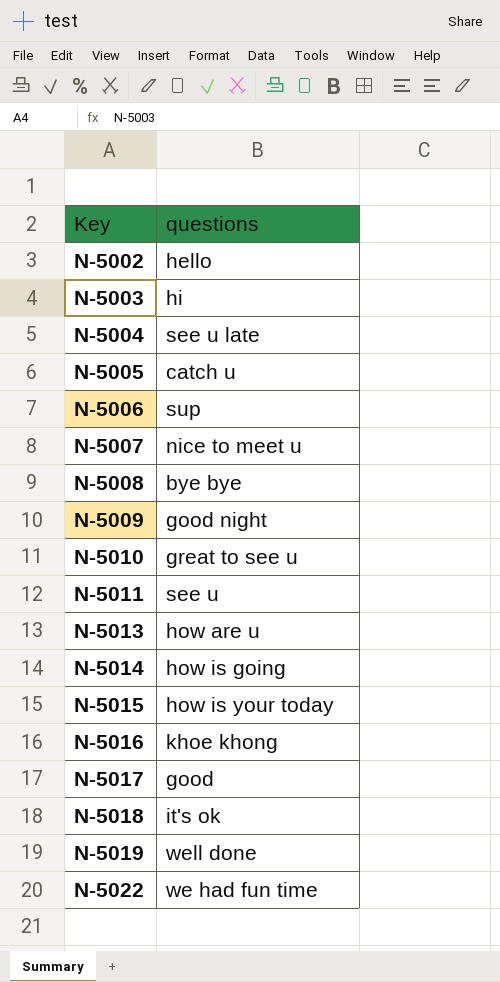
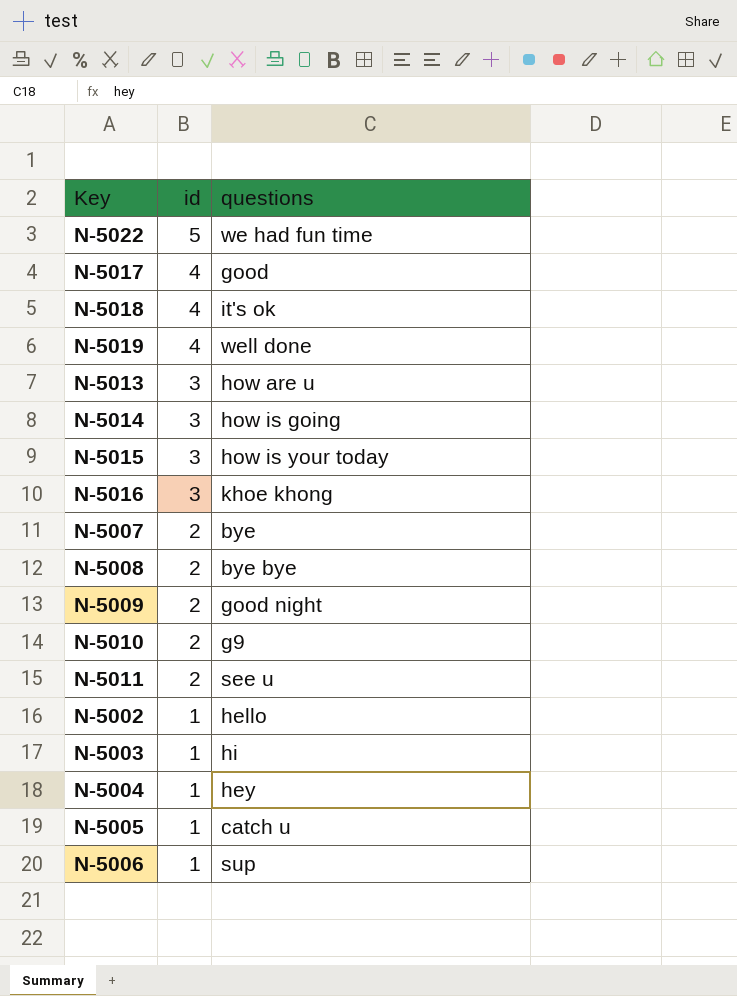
row order: Key ascending -> id descending
column id | position: none -> 2
N-5007 | questions: nice to meet u -> bye
N-5010 | questions: great to see u -> g9
N-5004 | questions: see u late -> hey

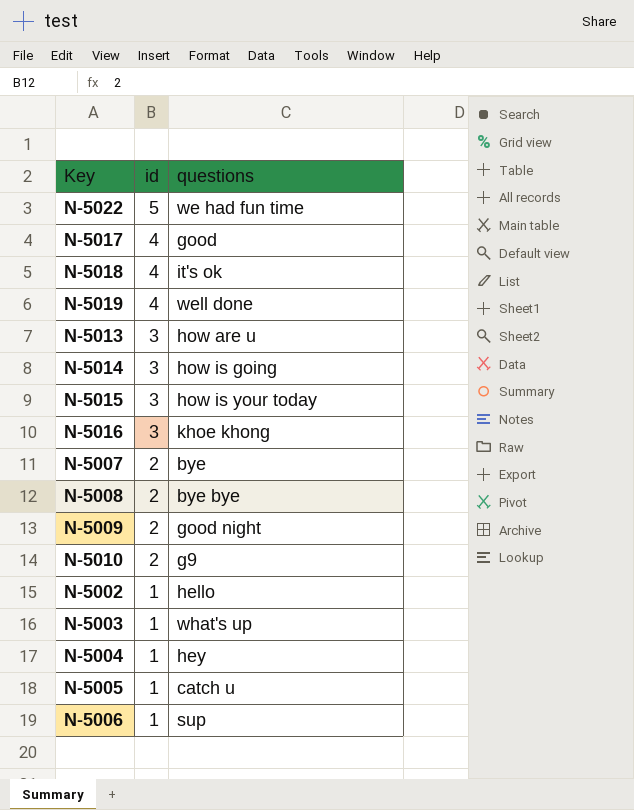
row N-5011: 2 | see u -> none
N-5003 | questions: hi -> what's up

